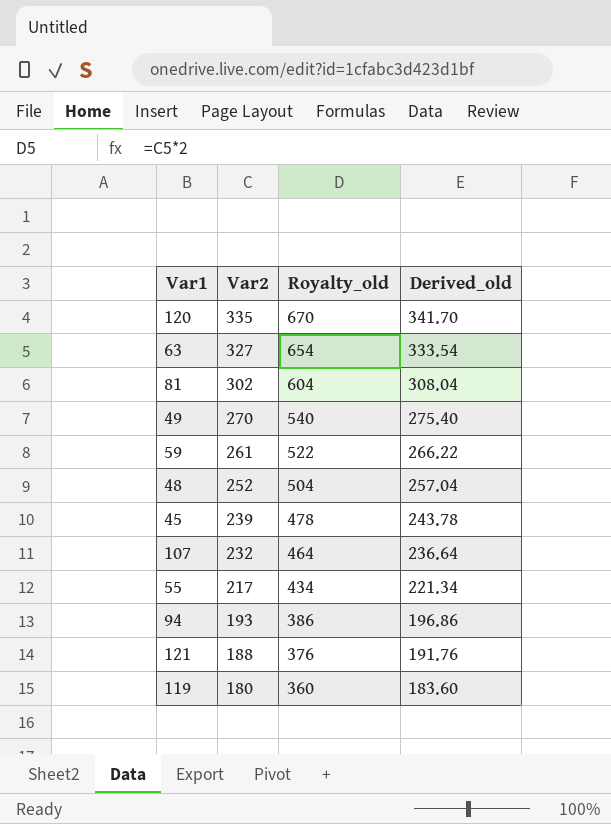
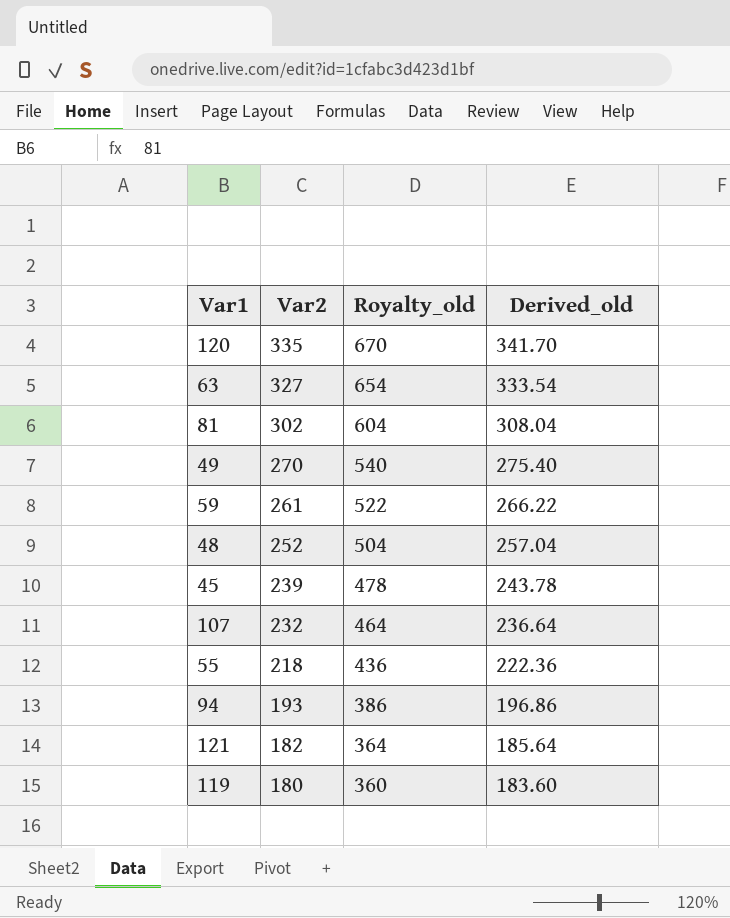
55 | Var2: 217 -> 218
55 | Royalty_old: 434 -> 436
55 | Derived_old: 221.34 -> 222.36
121 | Var2: 188 -> 182
121 | Royalty_old: 376 -> 364
121 | Derived_old: 191.76 -> 185.64

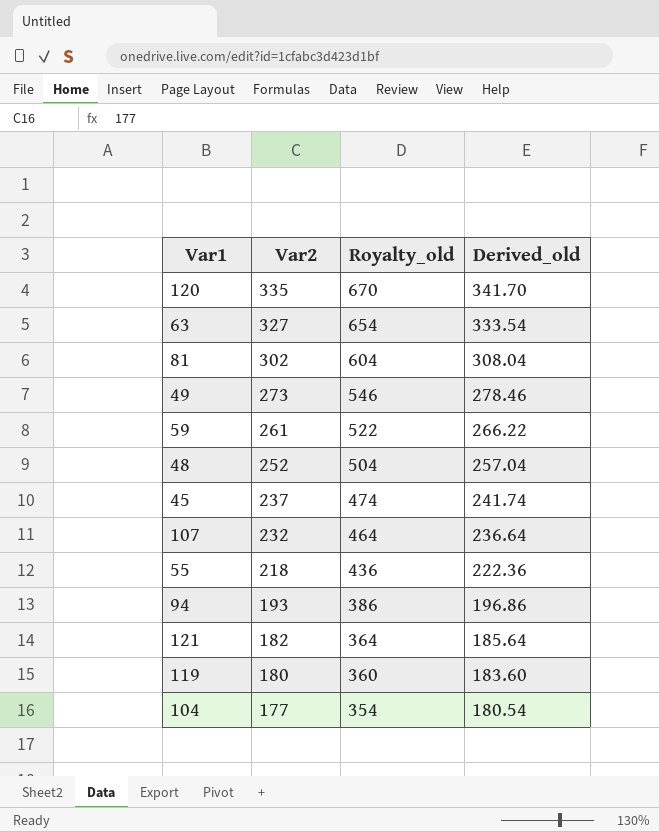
49 | Var2: 270 -> 273
49 | Royalty_old: 540 -> 546
49 | Derived_old: 275.40 -> 278.46
45 | Var2: 239 -> 237
45 | Royalty_old: 478 -> 474
45 | Derived_old: 243.78 -> 241.74
row 104: none -> 177 | 354 | 180.54

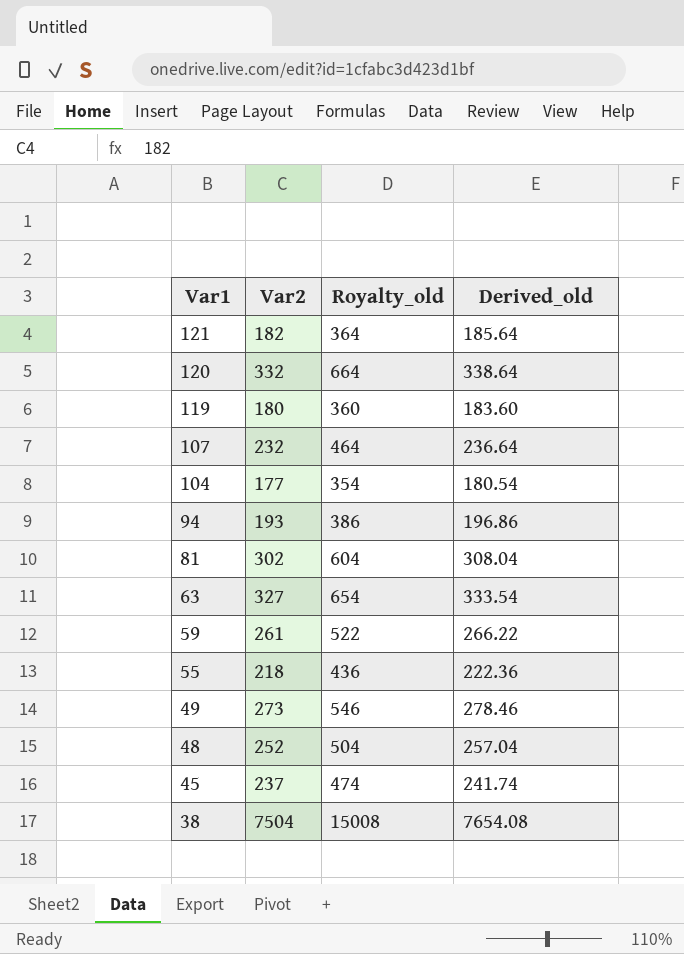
row order: Var2 descending -> Var1 descending
120 | Var2: 335 -> 332
120 | Royalty_old: 670 -> 664
120 | Derived_old: 341.70 -> 338.64
row 38: none -> 7504 | 15008 | 7654.08

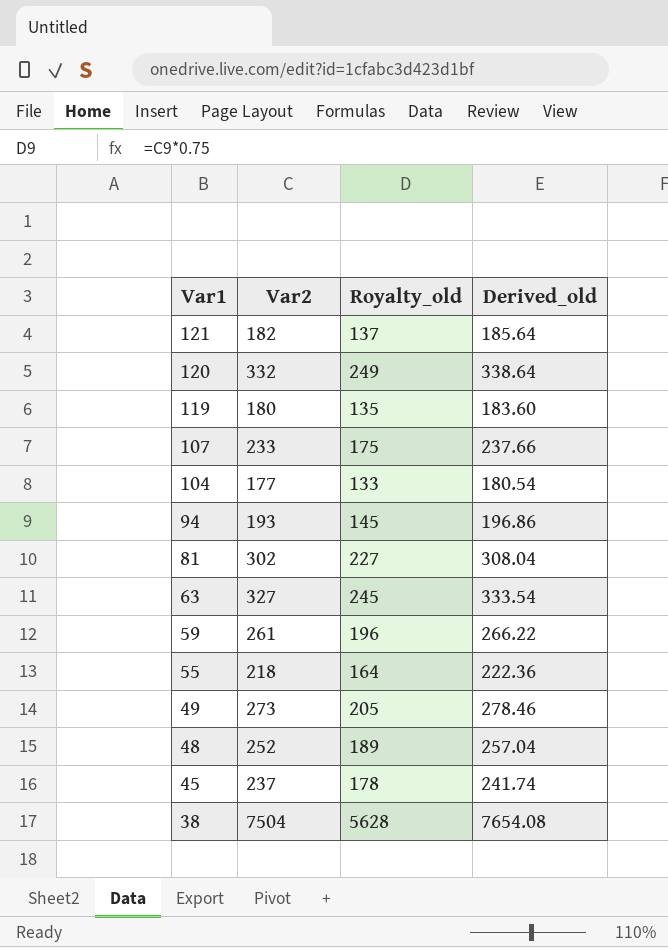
column Royalty_old | formula: [Var2] * 2 -> [Var2] * 0.75
107 | Var2: 232 -> 233
107 | Derived_old: 236.64 -> 237.66

